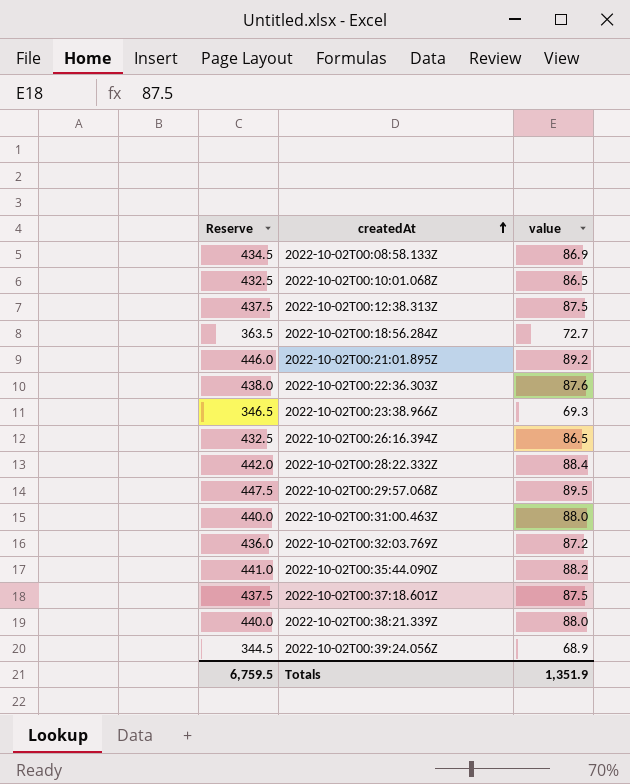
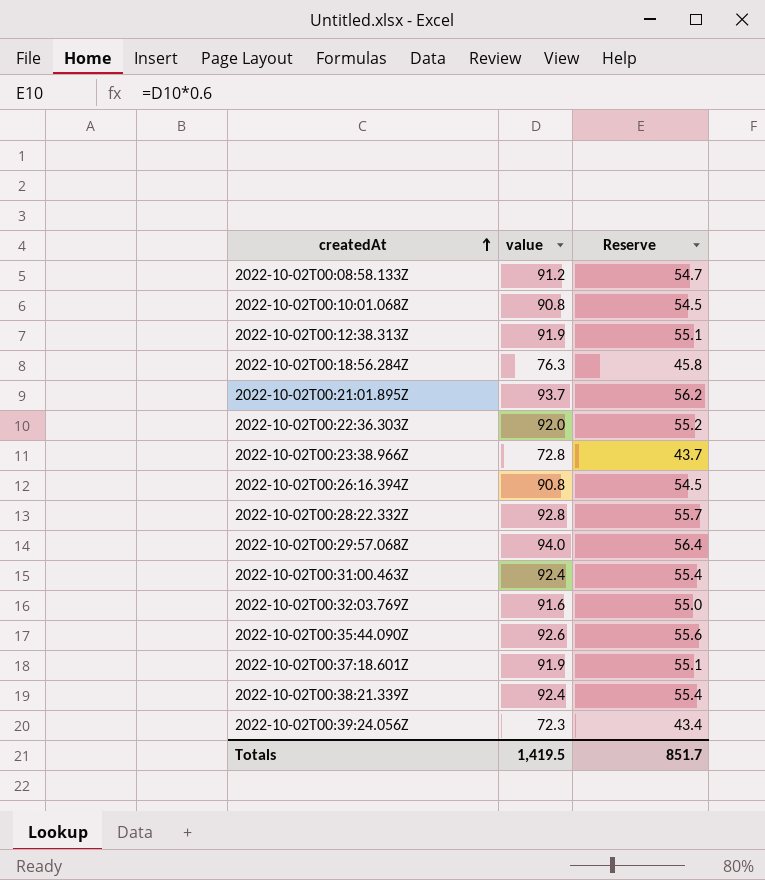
column Reserve | formula: [value] * 5 -> [value] * 0.6
column Reserve | position: 1 -> 3
2022-10-02T00:08:58.133Z | value: 86.9 -> 91.2
2022-10-02T00:10:01.068Z | value: 86.5 -> 90.8
2022-10-02T00:12:38.313Z | value: 87.5 -> 91.9
2022-10-02T00:18:56.284Z | value: 72.7 -> 76.3
2022-10-02T00:21:01.895Z | value: 89.2 -> 93.7
2022-10-02T00:22:36.303Z | value: 87.6 -> 92.0
2022-10-02T00:23:38.966Z | value: 69.3 -> 72.8
2022-10-02T00:26:16.394Z | value: 86.5 -> 90.8
2022-10-02T00:28:22.332Z | value: 88.4 -> 92.8
2022-10-02T00:29:57.068Z | value: 89.5 -> 94.0
2022-10-02T00:31:00.463Z | value: 88.0 -> 92.4
2022-10-02T00:32:03.769Z | value: 87.2 -> 91.6
2022-10-02T00:35:44.090Z | value: 88.2 -> 92.6
2022-10-02T00:37:18.601Z | value: 87.5 -> 91.9
2022-10-02T00:38:21.339Z | value: 88.0 -> 92.4
2022-10-02T00:39:24.056Z | value: 68.9 -> 72.3
Totals | value: 1,351.9 -> 1,419.5
Totals | Reserve: 6,759.5 -> 851.7

